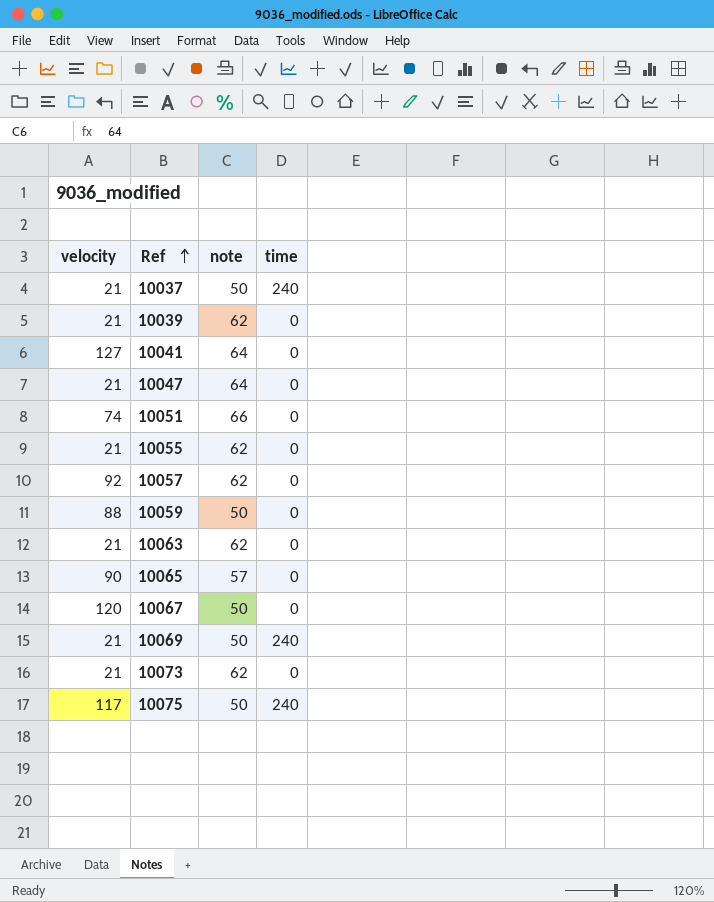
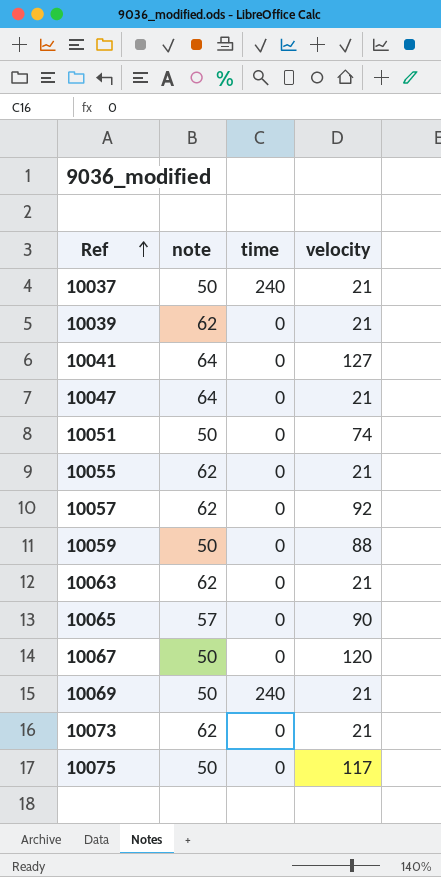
column velocity | position: 1 -> 4
10051 | note: 66 -> 50
10075 | time: 240 -> 0

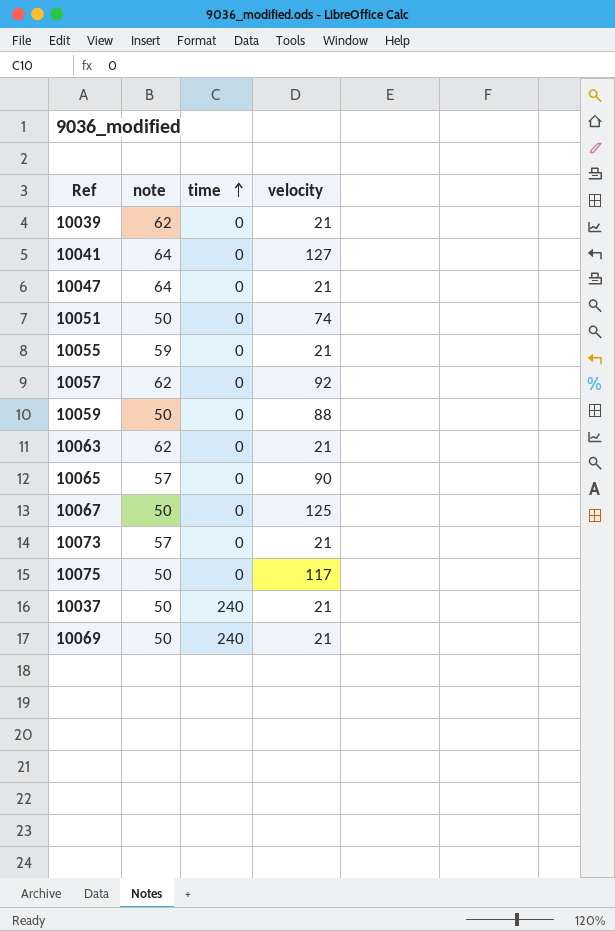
row order: Ref ascending -> time ascending
10055 | note: 62 -> 59
10067 | velocity: 120 -> 125
10073 | note: 62 -> 57

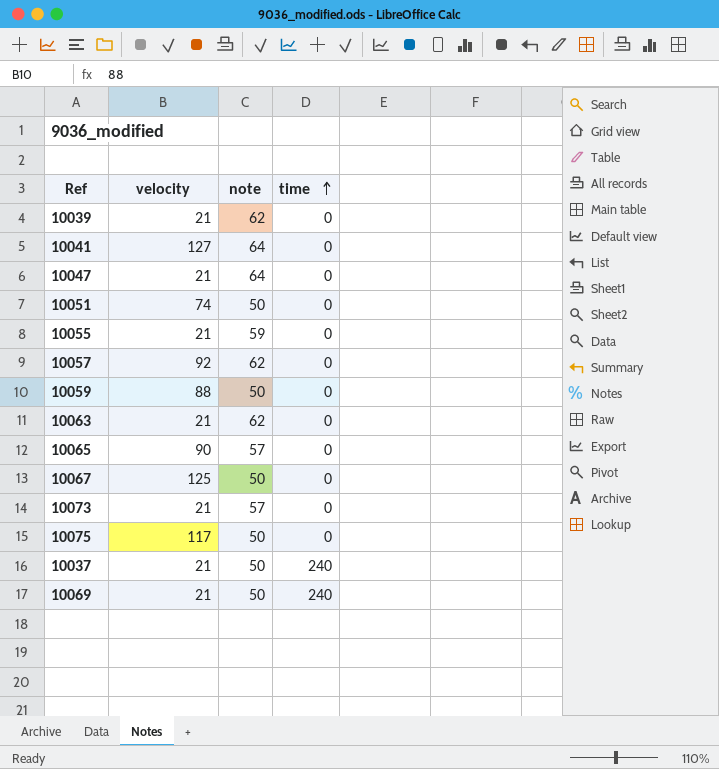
column velocity | position: 4 -> 2

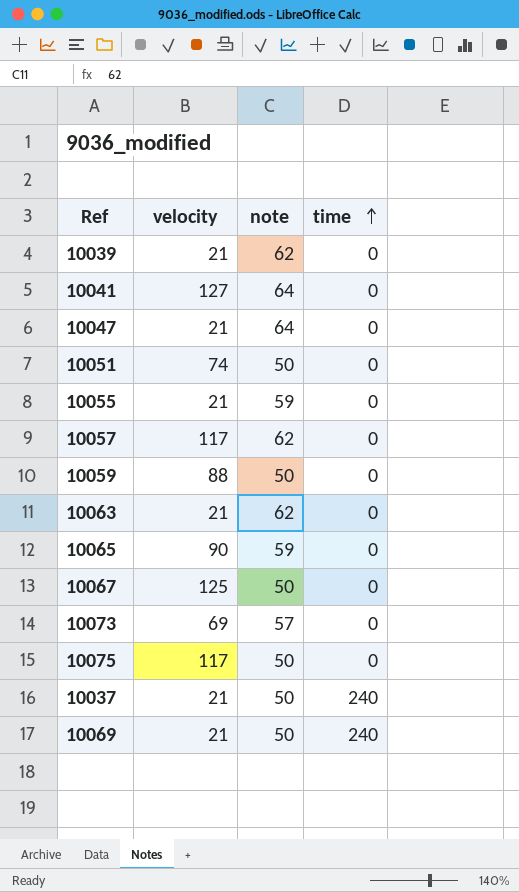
10057 | velocity: 92 -> 117
10065 | note: 57 -> 59
10073 | velocity: 21 -> 69

